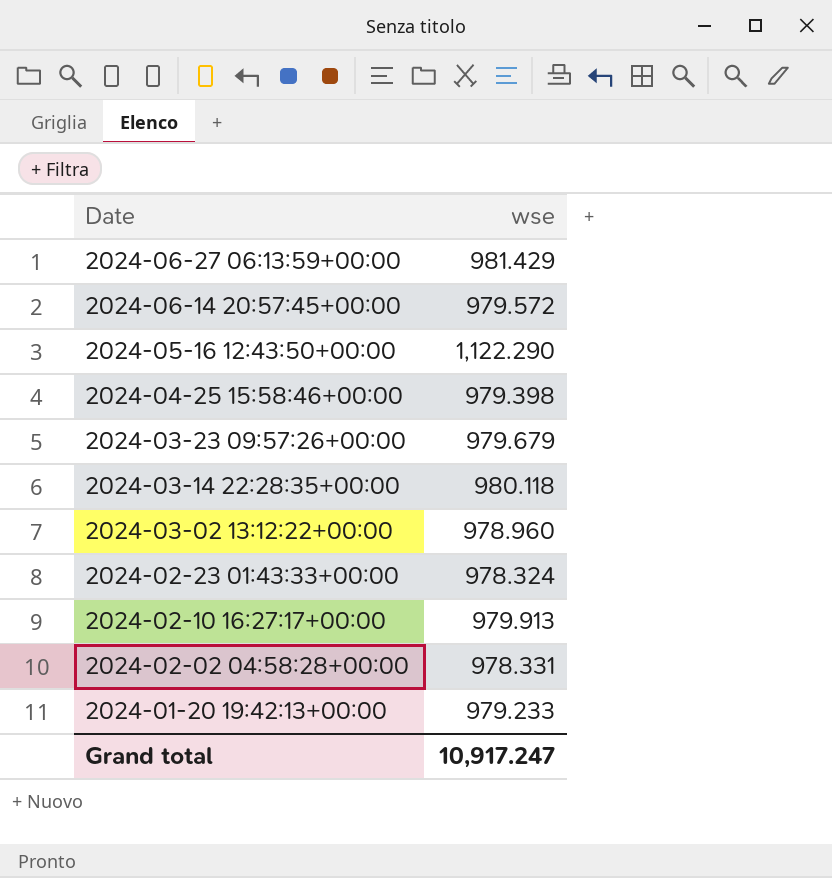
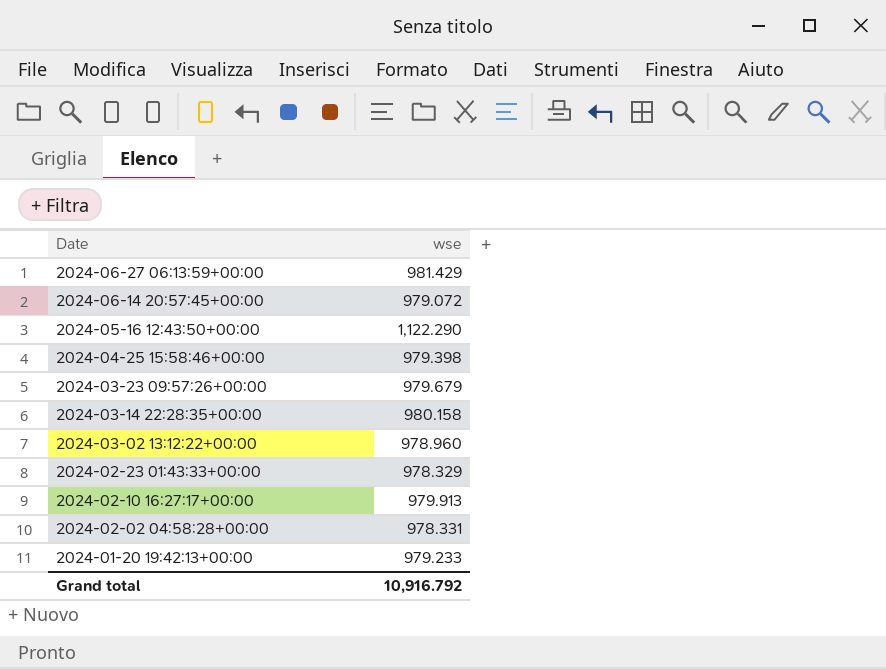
2024-06-14 20:57:45+00:00 | wse: 979.572 -> 979.072
2024-03-14 22:28:35+00:00 | wse: 980.118 -> 980.158
2024-02-23 01:43:33+00:00 | wse: 978.324 -> 978.329
Grand total | wse: 10,917.247 -> 10,916.792

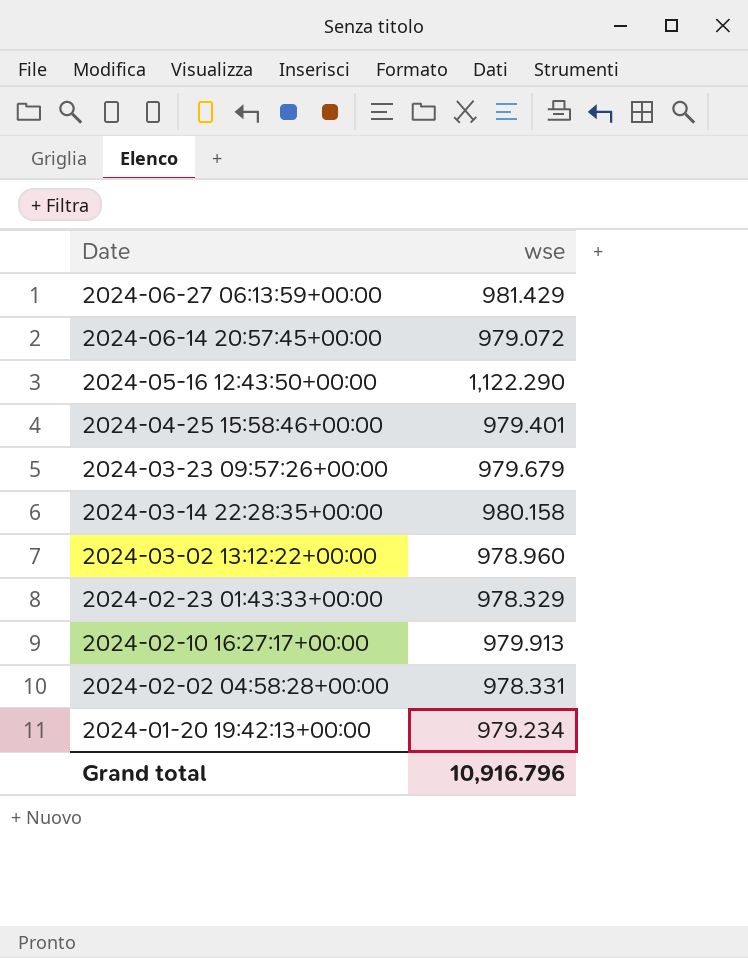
2024-04-25 15:58:46+00:00 | wse: 979.398 -> 979.401
2024-01-20 19:42:13+00:00 | wse: 979.233 -> 979.234
Grand total | wse: 10,916.792 -> 10,916.796

